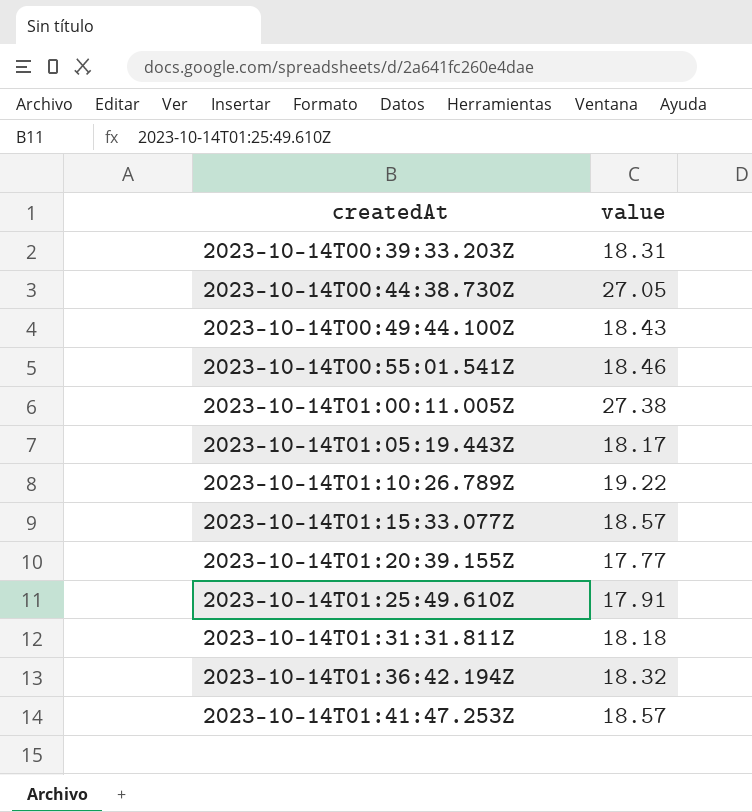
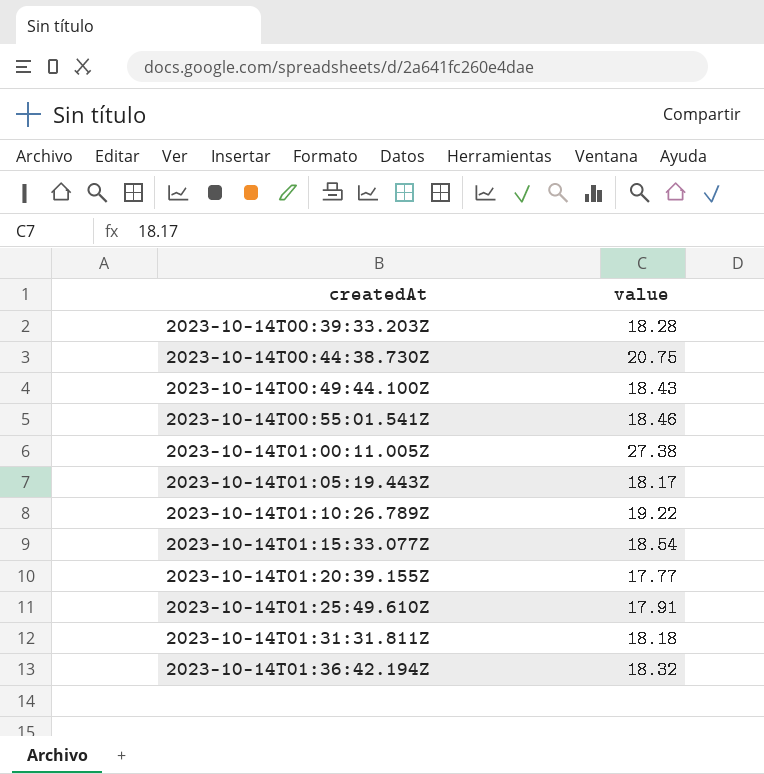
row 2023-10-14T01:41:47.253Z: 18.57 -> none
2023-10-14T00:39:33.203Z | value: 18.31 -> 18.28
2023-10-14T00:44:38.730Z | value: 27.05 -> 20.75
2023-10-14T01:15:33.077Z | value: 18.57 -> 18.54

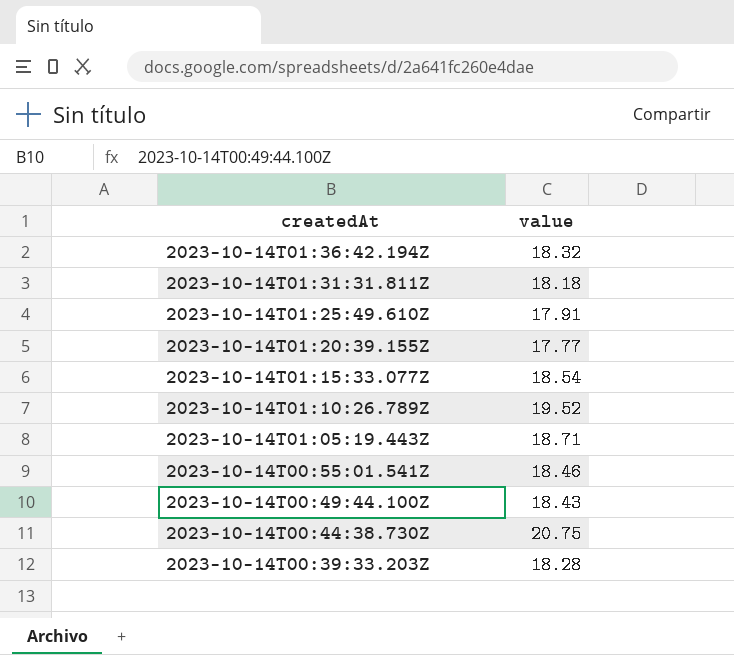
row order: createdAt ascending -> createdAt descending
row 2023-10-14T01:00:11.005Z: 27.38 -> none
2023-10-14T01:10:26.789Z | value: 19.22 -> 19.52
2023-10-14T01:05:19.443Z | value: 18.17 -> 18.71

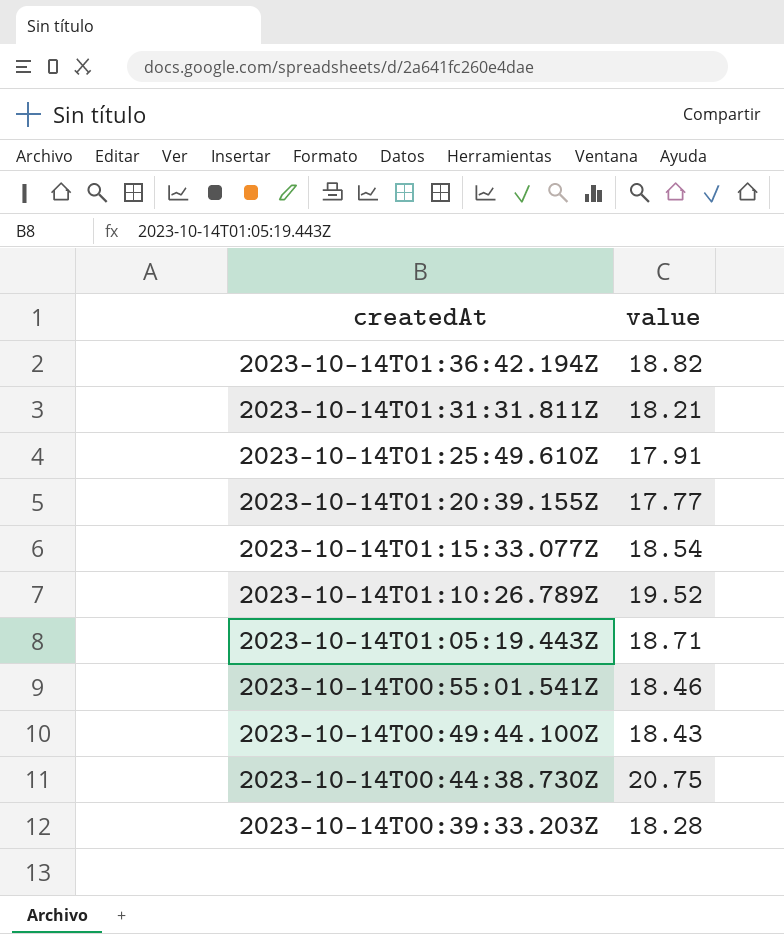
2023-10-14T01:36:42.194Z | value: 18.32 -> 18.82
2023-10-14T01:31:31.811Z | value: 18.18 -> 18.21

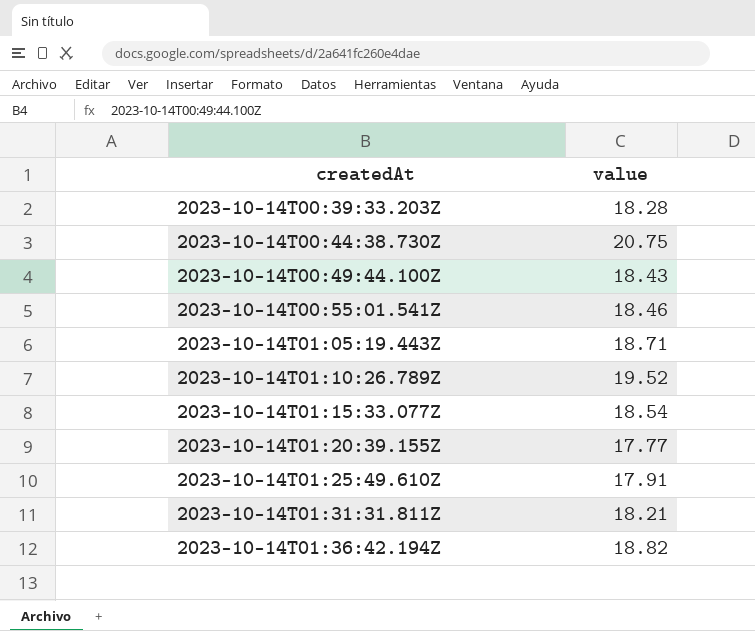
row order: createdAt descending -> createdAt ascending

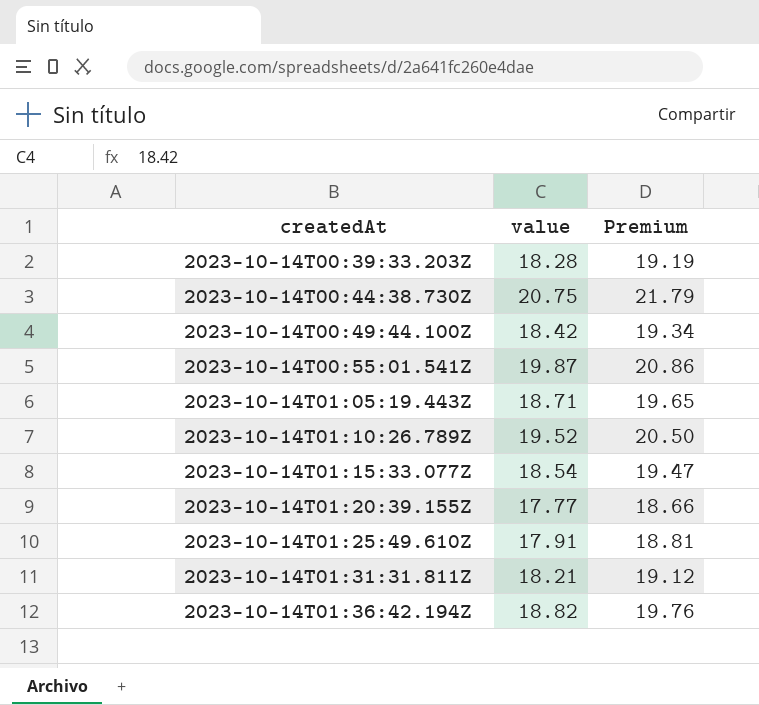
column Premium | formula: none -> [value] * 1.05
2023-10-14T00:49:44.100Z | value: 18.43 -> 18.42
2023-10-14T00:55:01.541Z | value: 18.46 -> 19.87

